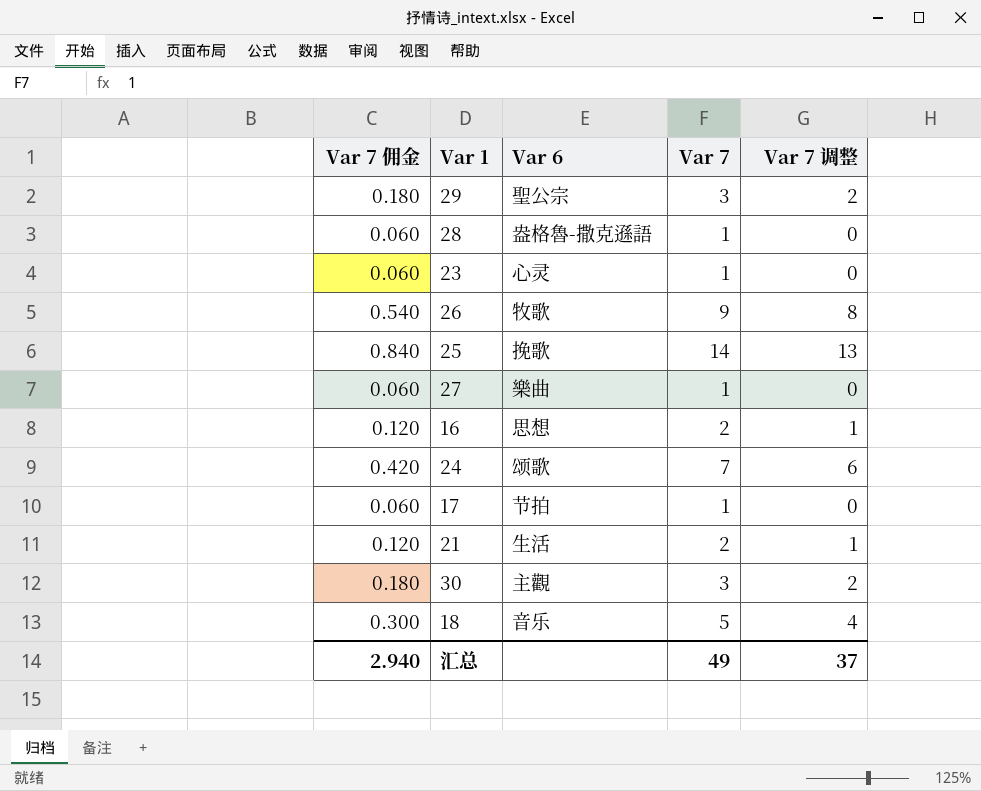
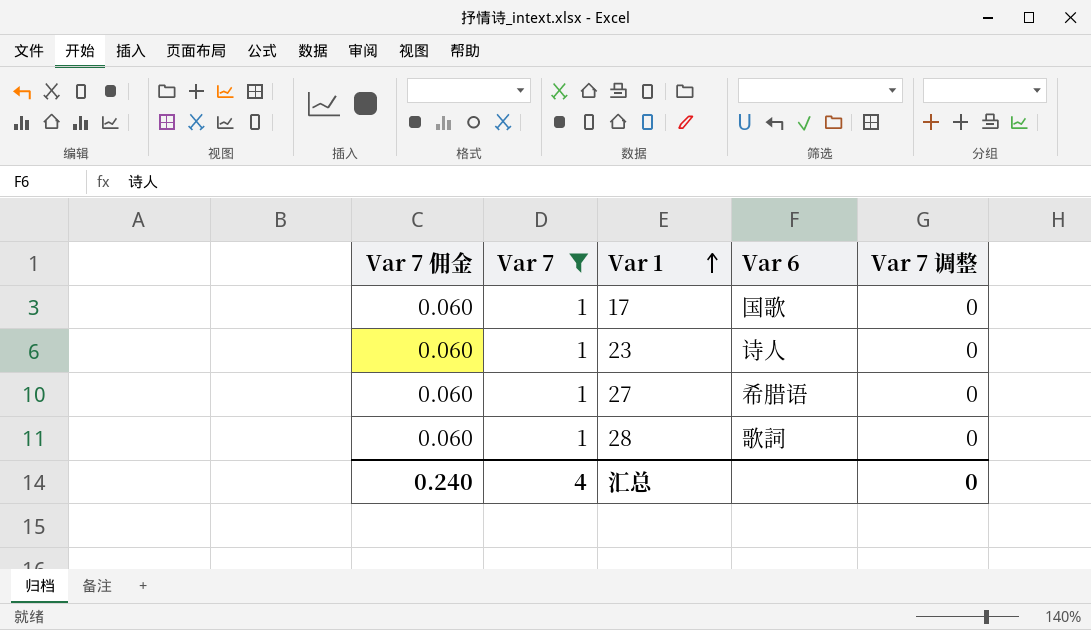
filter: none -> Var 7 = 1
row order: none -> Var 1 ascending
column Var 7 | position: 4 -> 2
17 | Var 6: 节拍 -> 国歌
23 | Var 6: 心灵 -> 诗人
27 | Var 6: 樂曲 -> 希腊语
28 | Var 6: 盎格魯-撒克遜語 -> 歌詞
汇总 | Var 7 佣金: 2.940 -> 0.240
汇总 | Var 7: 49 -> 4
汇总 | Var 7 调整: 37 -> 0

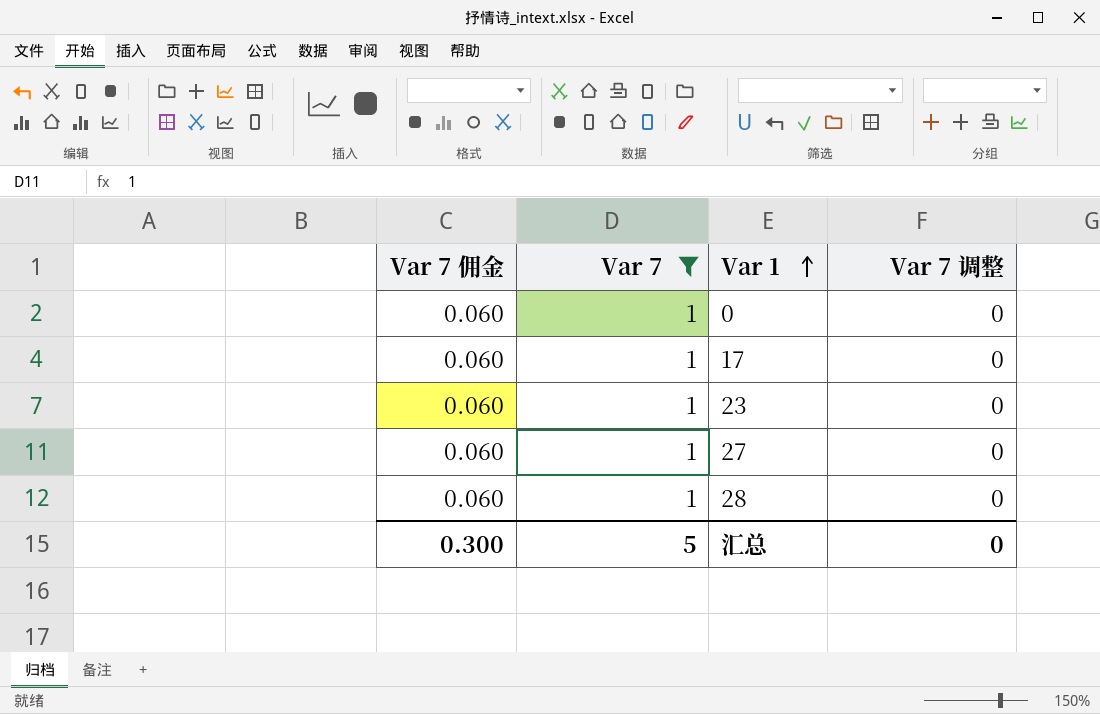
column Var 6 | position: 4 -> none
row 0: none -> 0.060 | 1 | 0
汇总 | Var 7 佣金: 0.240 -> 0.300
汇总 | Var 7: 4 -> 5

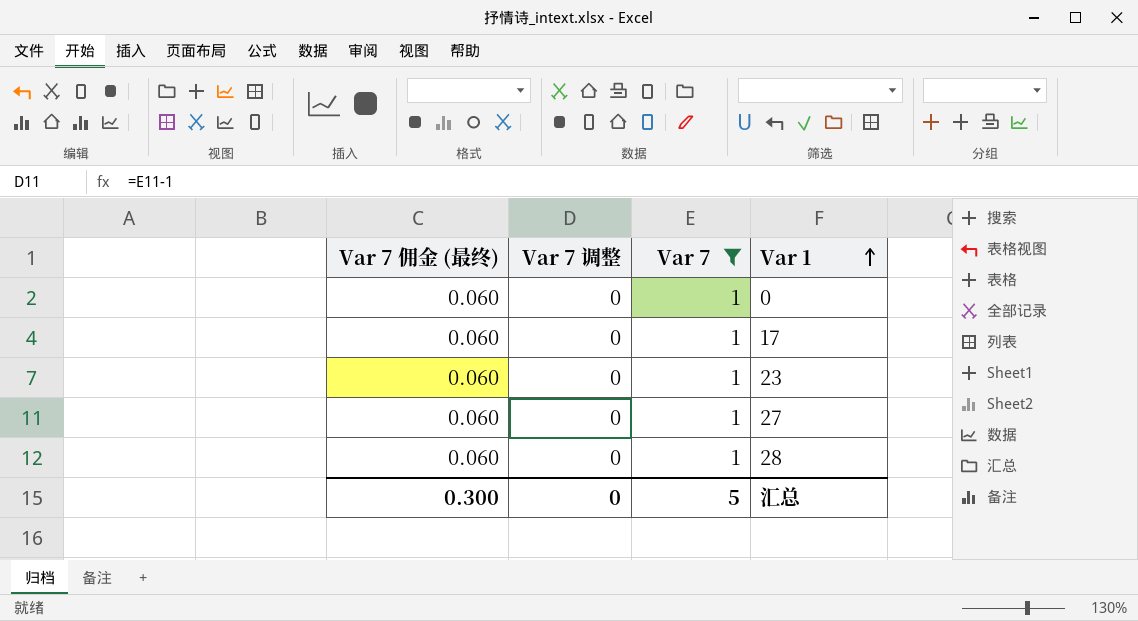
column name: Var 7 佣金 -> Var 7 佣金 (最终)
column Var 7 调整 | position: 4 -> 2

